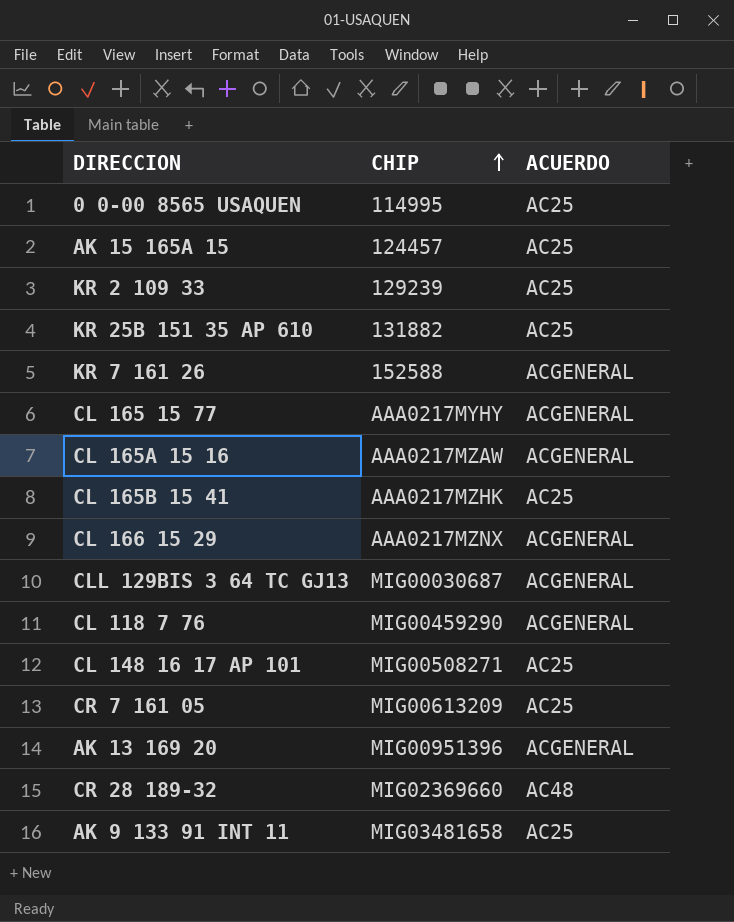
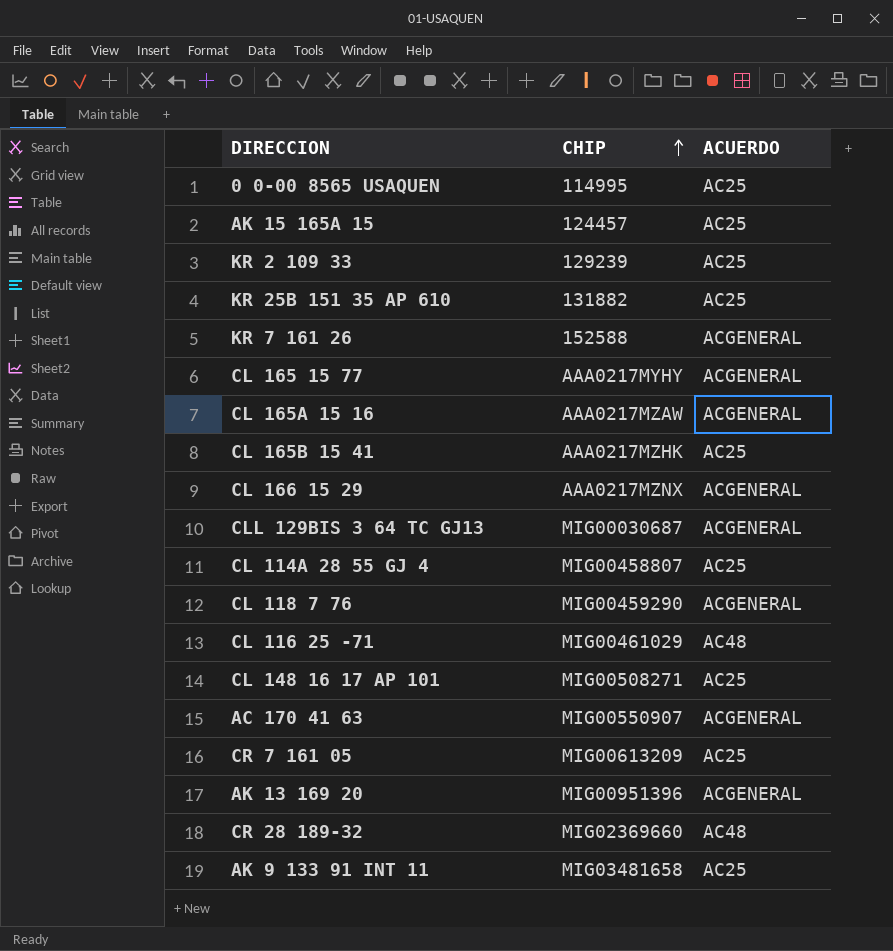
row CL 114A 28 55 GJ 4: none -> MIG00458807 | AC25
row CL 116 25 -71: none -> MIG00461029 | AC48
row AC 170 41 63: none -> MIG00550907 | ACGENERAL

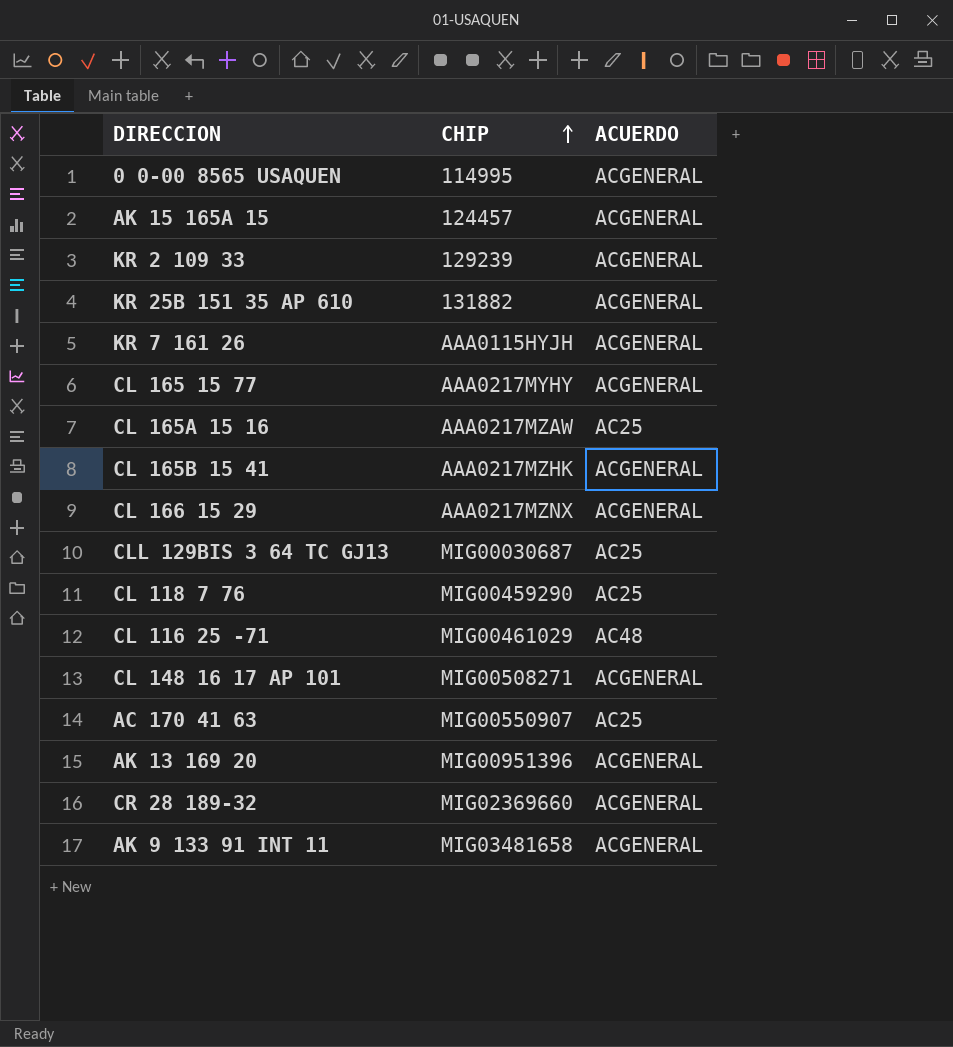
row CL 114A 28 55 GJ 4: MIG00458807 | AC25 -> none
row CR 7 161 05: MIG00613209 | AC25 -> none
0 0-00 8565 USAQUEN | ACUERDO: AC25 -> ACGENERAL
AK 15 165A 15 | ACUERDO: AC25 -> ACGENERAL
KR 2 109 33 | ACUERDO: AC25 -> ACGENERAL
KR 25B 151 35 AP 610 | ACUERDO: AC25 -> ACGENERAL
KR 7 161 26 | CHIP: 152588 -> AAA0115HYJH
CL 165A 15 16 | ACUERDO: ACGENERAL -> AC25
CL 165B 15 41 | ACUERDO: AC25 -> ACGENERAL
CLL 129BIS 3 64 TC GJ13 | ACUERDO: ACGENERAL -> AC25
CL 118 7 76 | ACUERDO: ACGENERAL -> AC25
CL 148 16 17 AP 101 | ACUERDO: AC25 -> ACGENERAL
AC 170 41 63 | ACUERDO: ACGENERAL -> AC25
CR 28 189-32 | ACUERDO: AC48 -> ACGENERAL
AK 9 133 91 INT 11 | ACUERDO: AC25 -> ACGENERAL

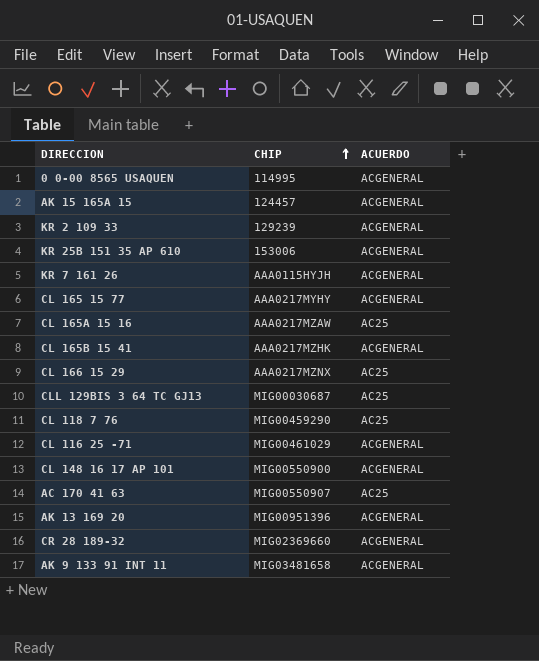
KR 25B 151 35 AP 610 | CHIP: 131882 -> 153006
CL 166 15 29 | ACUERDO: ACGENERAL -> AC25
CL 116 25 -71 | ACUERDO: AC48 -> ACGENERAL
CL 148 16 17 AP 101 | CHIP: MIG00508271 -> MIG00550900

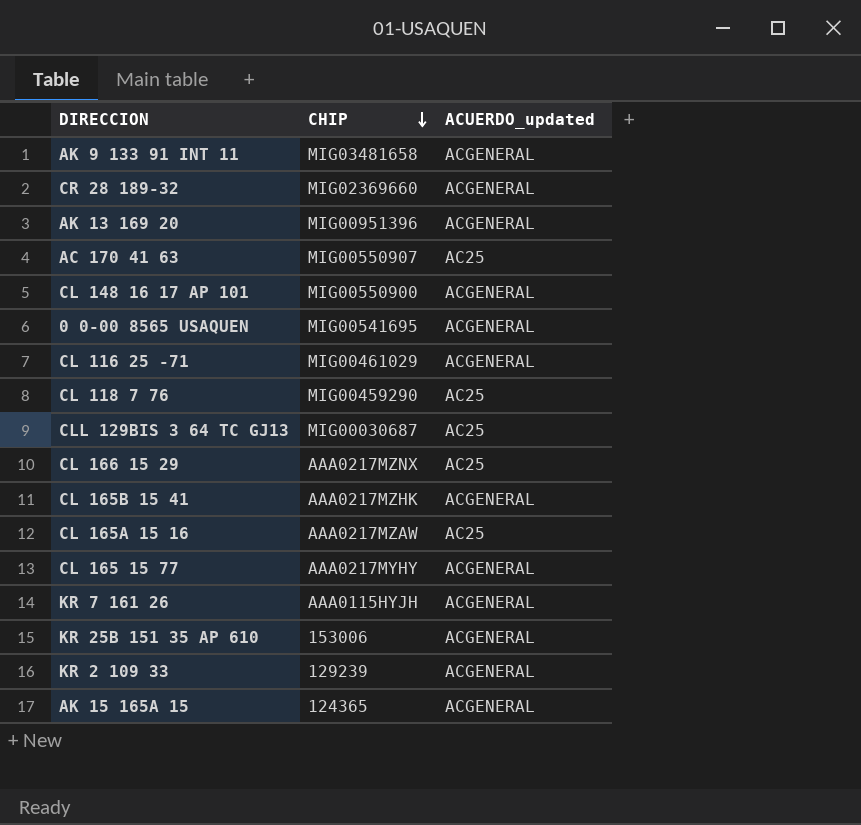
row order: CHIP ascending -> CHIP descending
column name: ACUERDO -> ACUERDO_updated
0 0-00 8565 USAQUEN | CHIP: 114995 -> MIG00541695
AK 15 165A 15 | CHIP: 124457 -> 124365

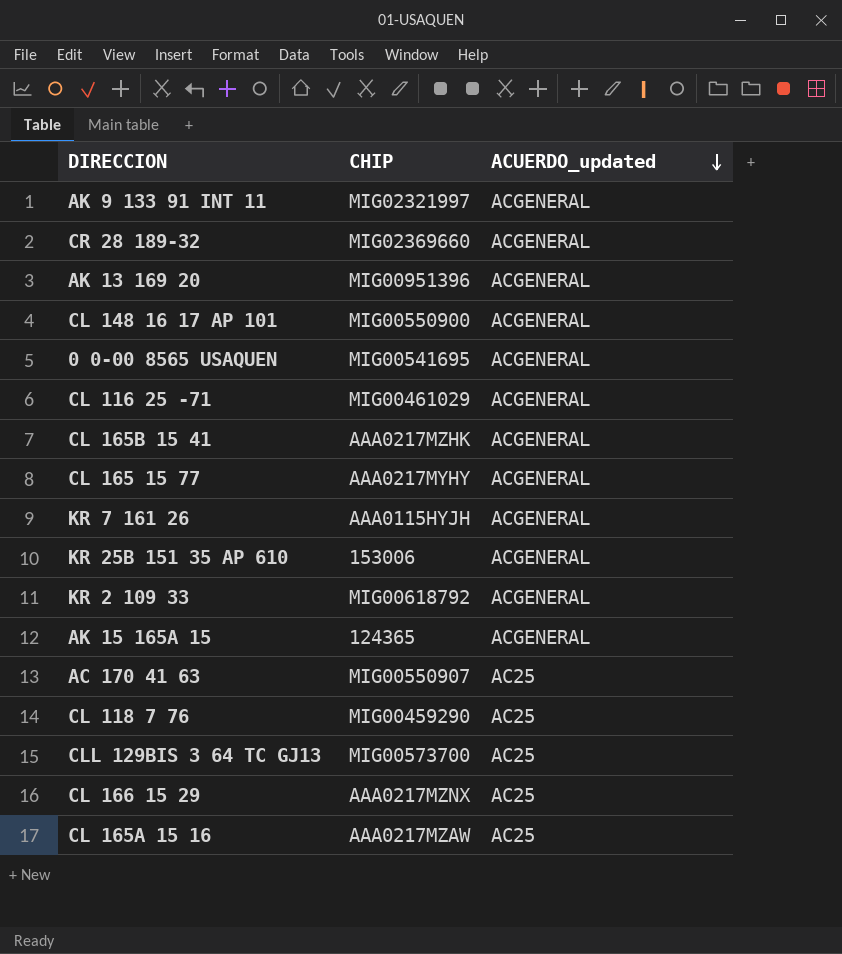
row order: CHIP descending -> ACUERDO_updated descending
AK 9 133 91 INT 11 | CHIP: MIG03481658 -> MIG02321997
KR 2 109 33 | CHIP: 129239 -> MIG00618792
CLL 129BIS 3 64 TC GJ13 | CHIP: MIG00030687 -> MIG00573700

